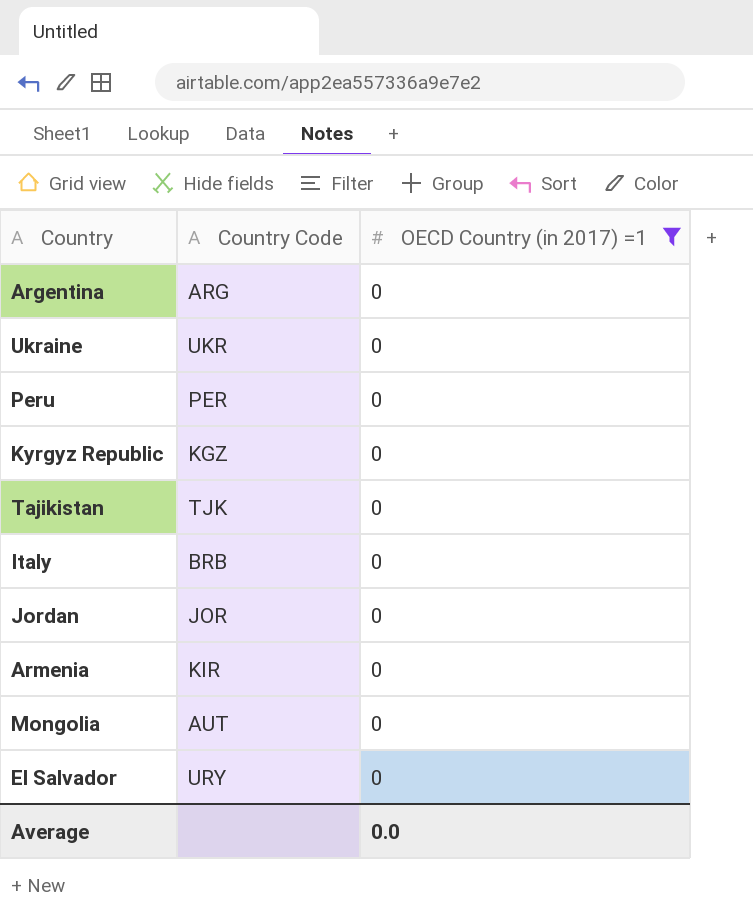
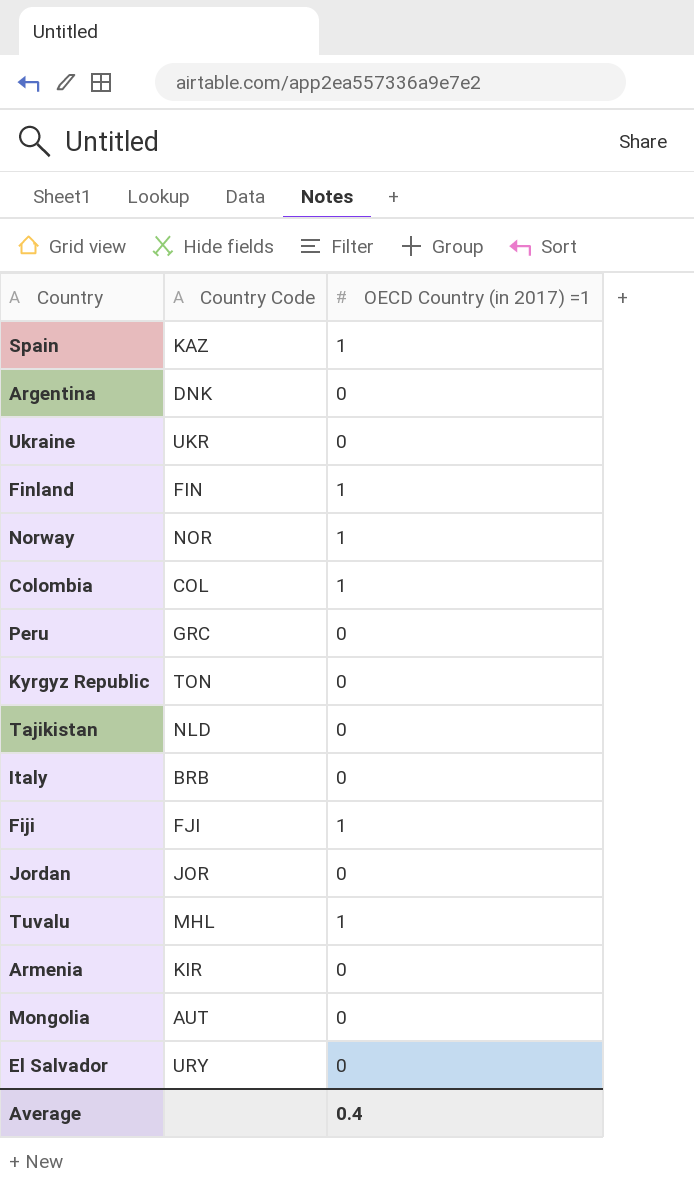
filter: OECD Country (in 2017) =1 = 0 -> none
Argentina | Country Code: ARG -> DNK
Peru | Country Code: PER -> GRC
Kyrgyz Republic | Country Code: KGZ -> TON
Tajikistan | Country Code: TJK -> NLD
Average | OECD Country (in 2017) =1: 0.0 -> 0.4

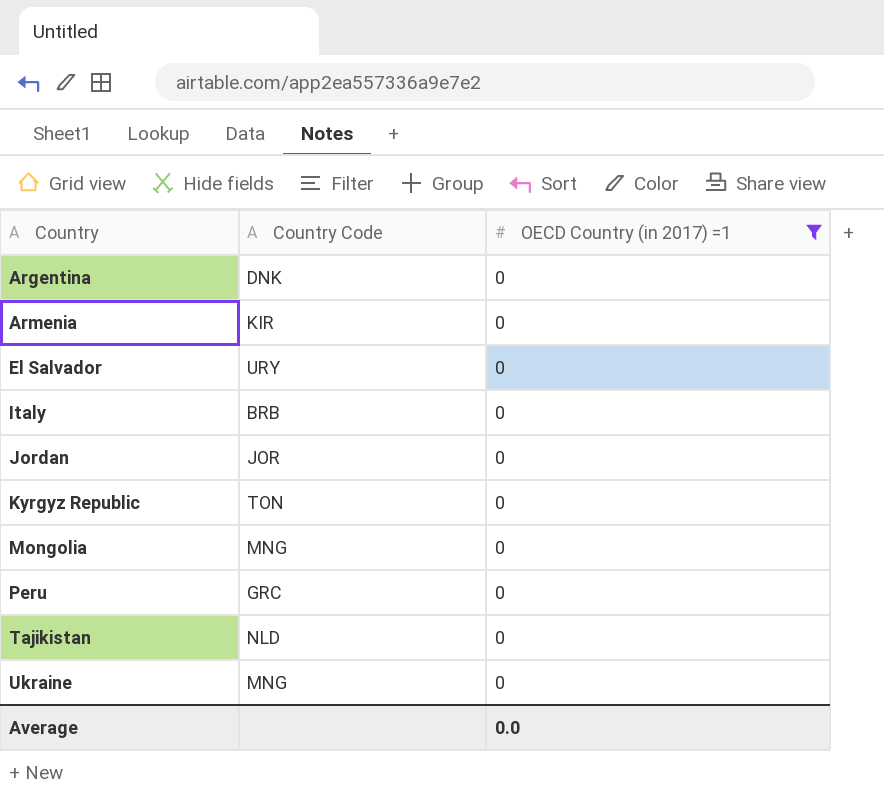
filter: none -> OECD Country (in 2017) =1 = 0
row order: none -> Country ascending
Mongolia | Country Code: AUT -> MNG
Ukraine | Country Code: UKR -> MNG
Average | OECD Country (in 2017) =1: 0.4 -> 0.0

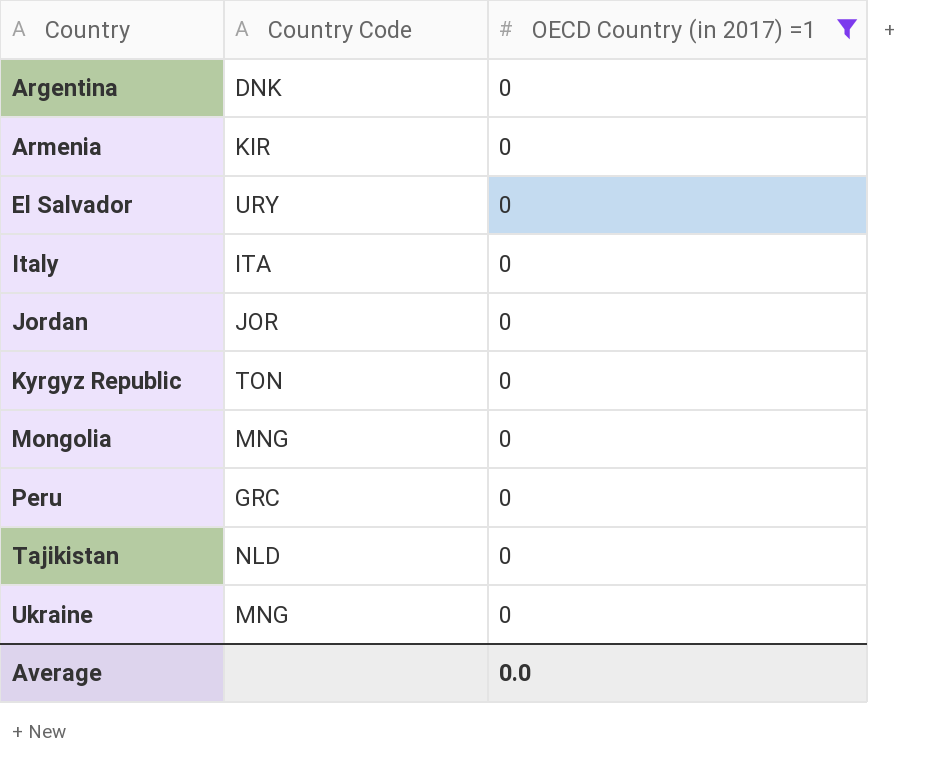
Italy | Country Code: BRB -> ITA

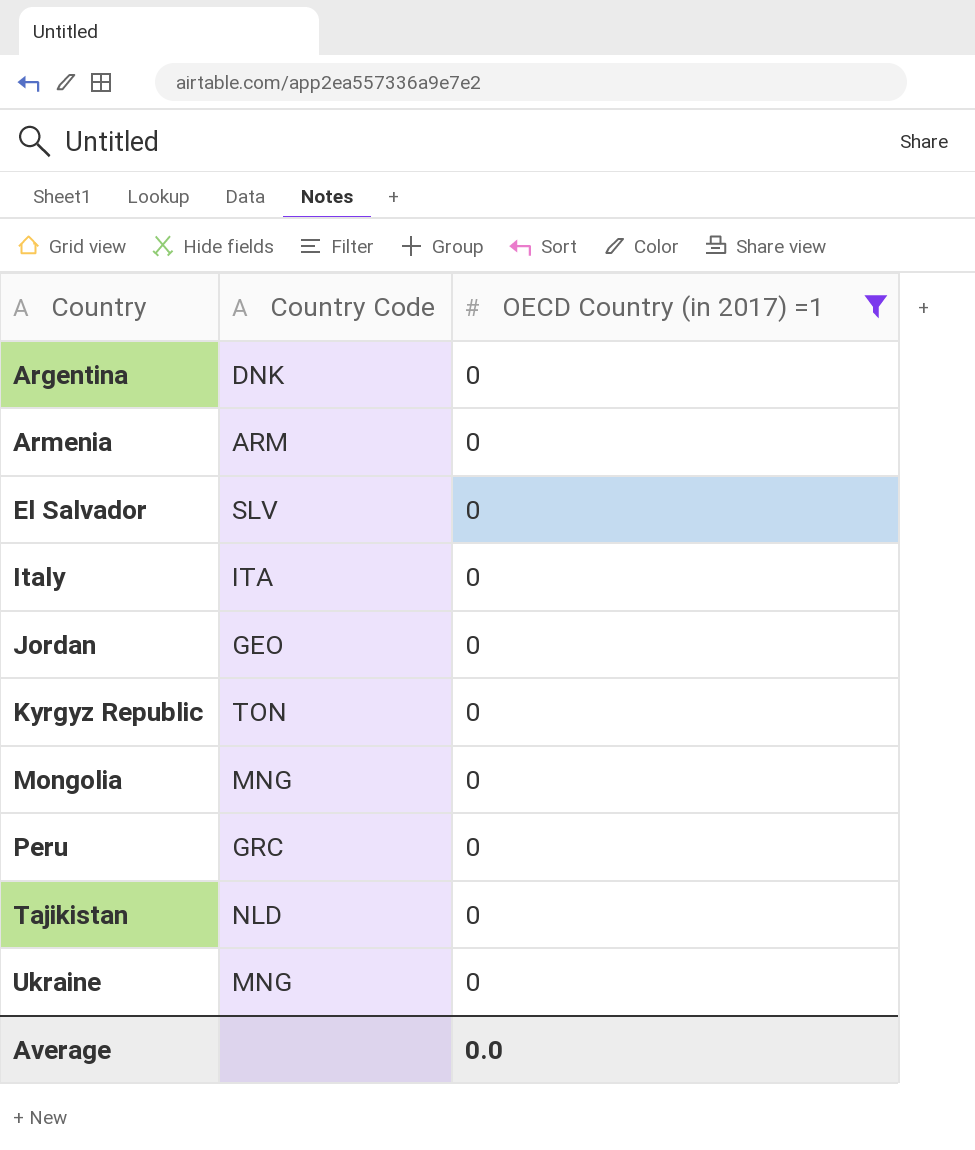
Armenia | Country Code: KIR -> ARM
El Salvador | Country Code: URY -> SLV
Jordan | Country Code: JOR -> GEO

